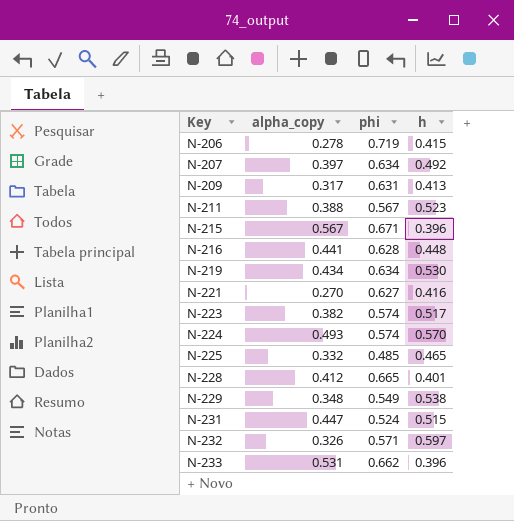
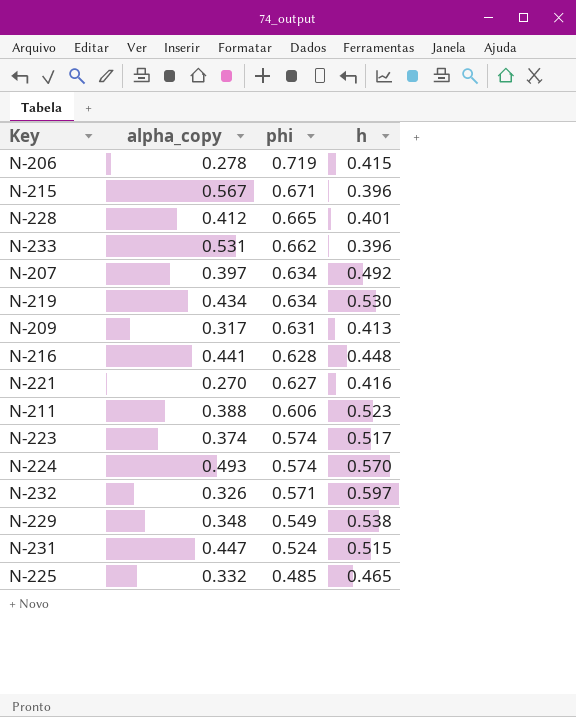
row order: Key ascending -> phi descending
N-211 | phi: 0.567 -> 0.606
N-223 | alpha_copy: 0.382 -> 0.374

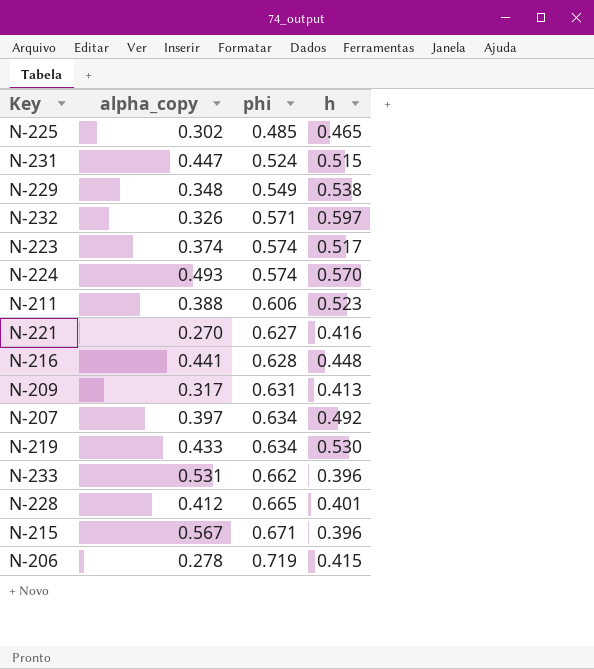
row order: phi descending -> phi ascending
N-225 | alpha_copy: 0.332 -> 0.302
N-219 | alpha_copy: 0.434 -> 0.433

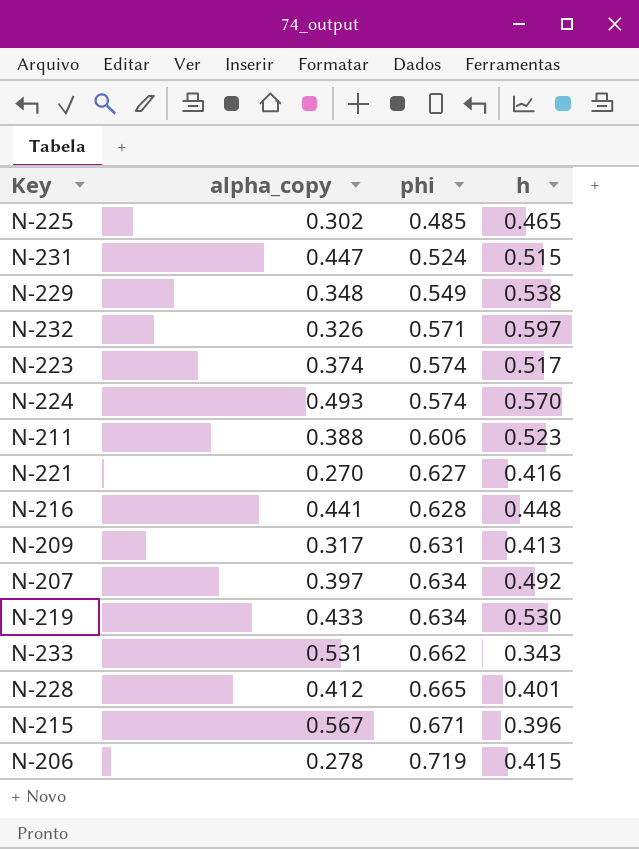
N-233 | h: 0.396 -> 0.343

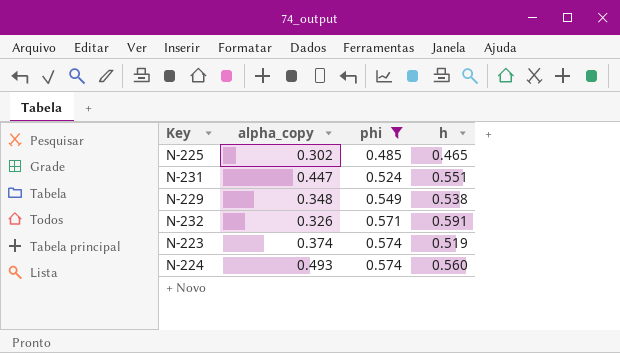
filter: none -> phi <= 0.574
N-231 | h: 0.515 -> 0.551
N-232 | h: 0.597 -> 0.591
N-223 | h: 0.517 -> 0.519
N-224 | h: 0.570 -> 0.560

